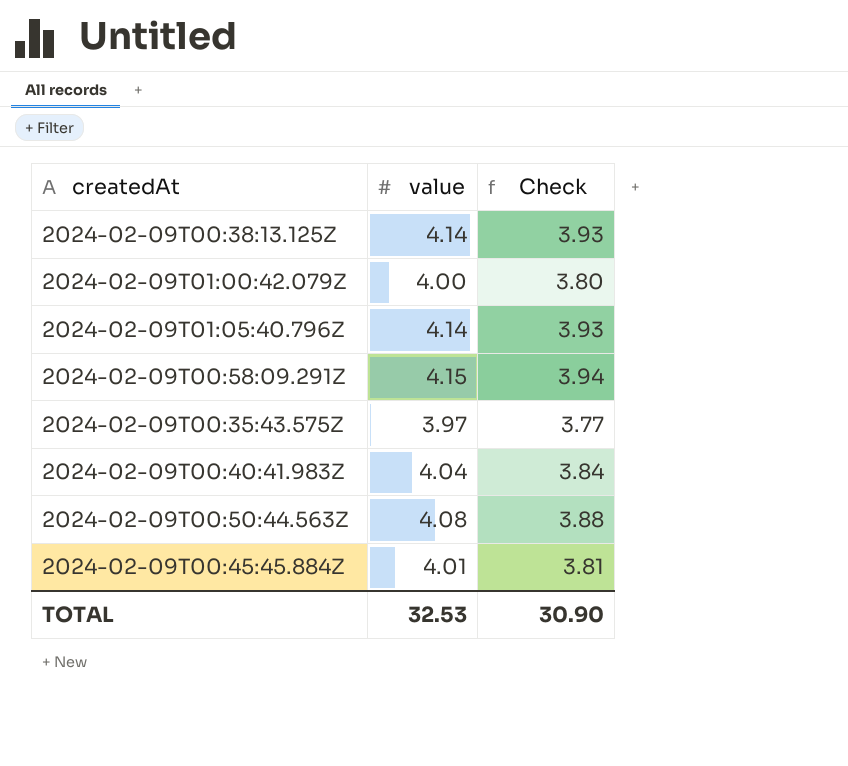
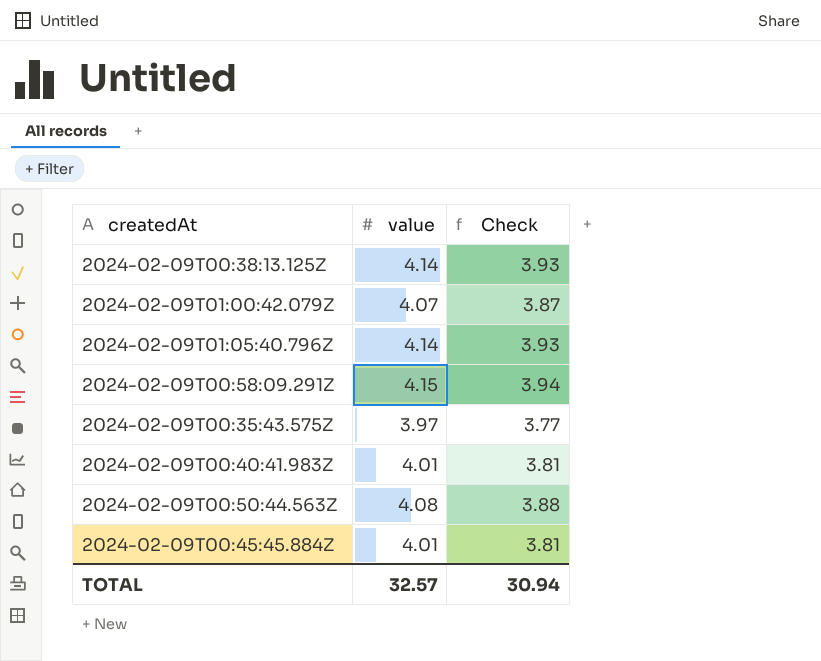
2024-02-09T01:00:42.079Z | value: 4.00 -> 4.07
2024-02-09T01:00:42.079Z | Check: 3.80 -> 3.87
2024-02-09T00:40:41.983Z | value: 4.04 -> 4.01
2024-02-09T00:40:41.983Z | Check: 3.84 -> 3.81
TOTAL | value: 32.53 -> 32.57
TOTAL | Check: 30.90 -> 30.94

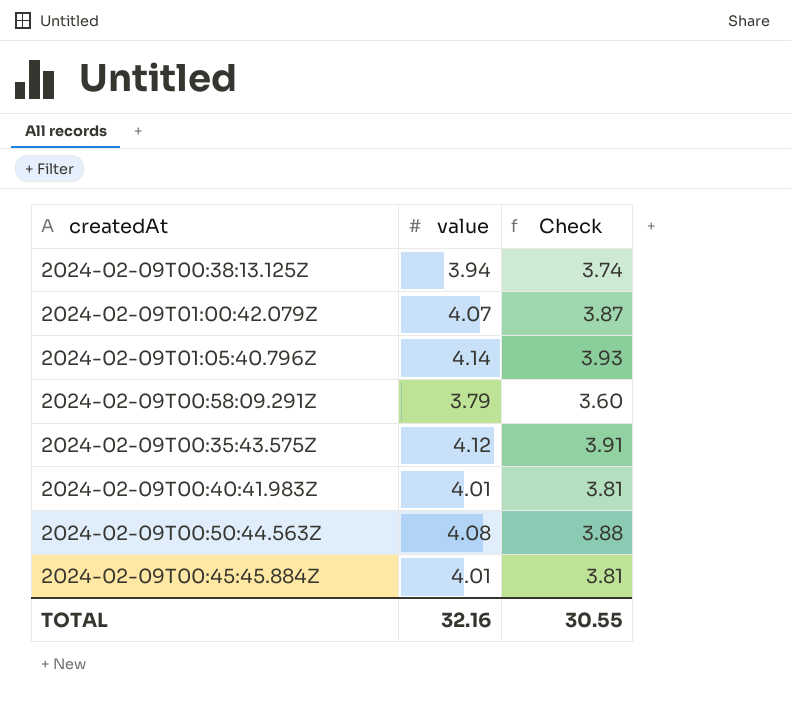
2024-02-09T00:38:13.125Z | value: 4.14 -> 3.94
2024-02-09T00:38:13.125Z | Check: 3.93 -> 3.74
2024-02-09T00:58:09.291Z | value: 4.15 -> 3.79
2024-02-09T00:58:09.291Z | Check: 3.94 -> 3.60
2024-02-09T00:35:43.575Z | value: 3.97 -> 4.12
2024-02-09T00:35:43.575Z | Check: 3.77 -> 3.91
TOTAL | value: 32.57 -> 32.16
TOTAL | Check: 30.94 -> 30.55

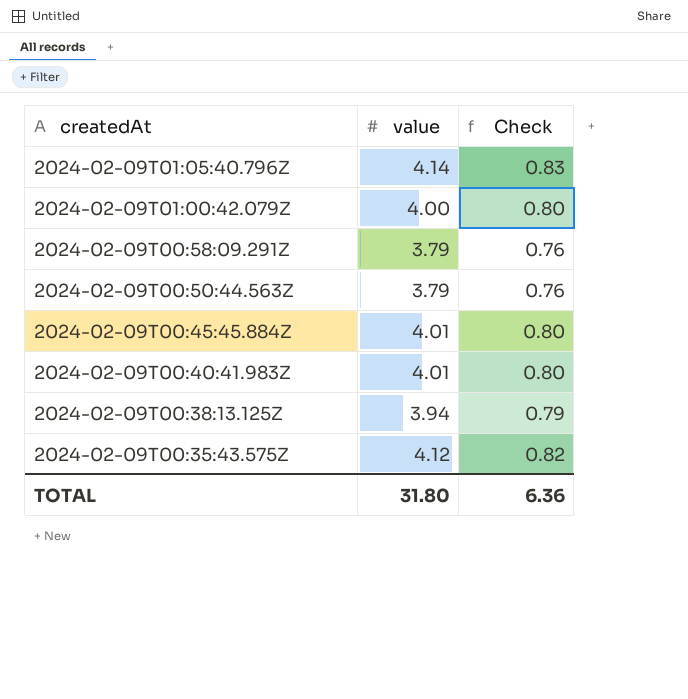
row order: none -> createdAt descending
column Check | formula: [value] * 0.95 -> [value] * 0.2
2024-02-09T01:00:42.079Z | value: 4.07 -> 4.00
2024-02-09T00:50:44.563Z | value: 4.08 -> 3.79
TOTAL | value: 32.16 -> 31.80
TOTAL | Check: 30.55 -> 6.36

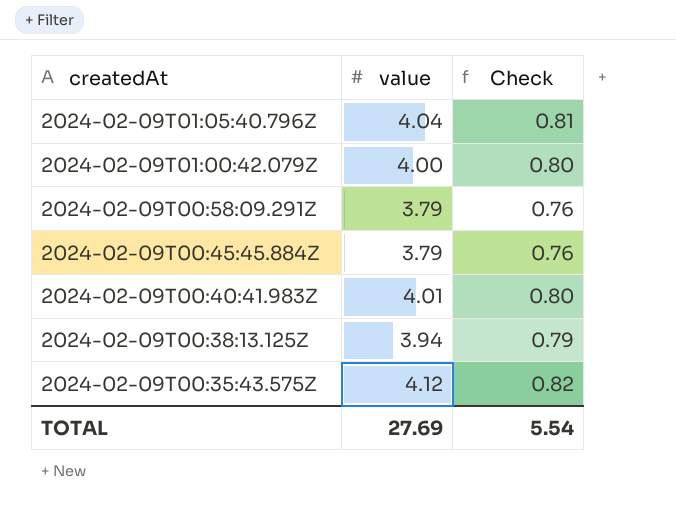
row 2024-02-09T00:50:44.563Z: 3.79 | 0.76 -> none
2024-02-09T01:05:40.796Z | value: 4.14 -> 4.04
2024-02-09T01:05:40.796Z | Check: 0.83 -> 0.81
2024-02-09T00:45:45.884Z | value: 4.01 -> 3.79
2024-02-09T00:45:45.884Z | Check: 0.80 -> 0.76
TOTAL | value: 31.80 -> 27.69
TOTAL | Check: 6.36 -> 5.54

